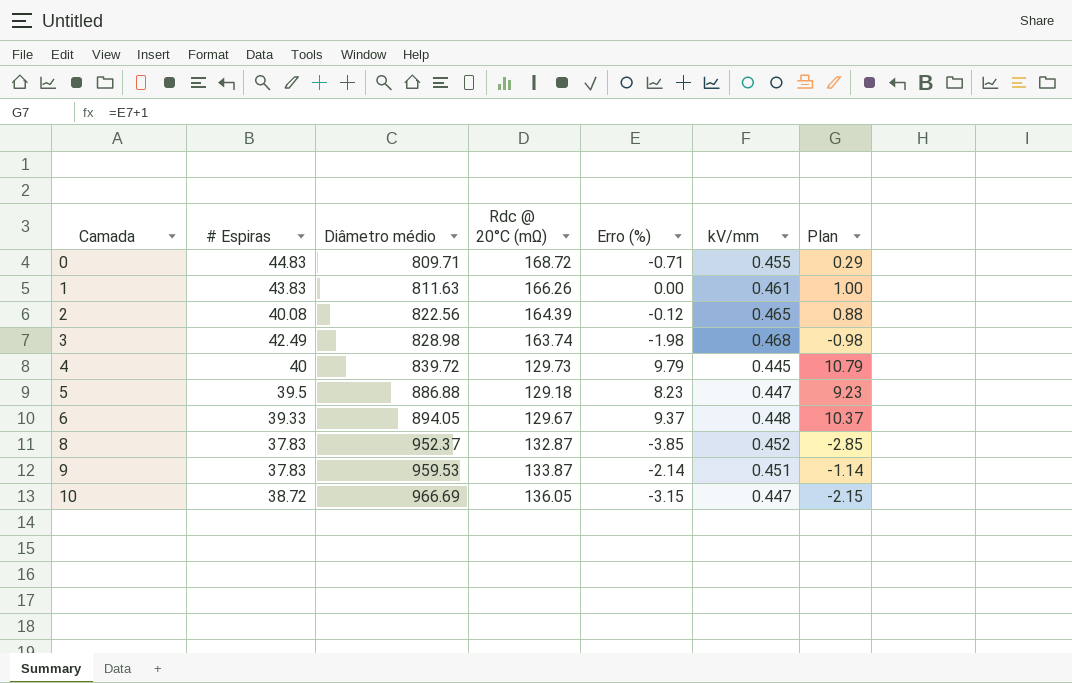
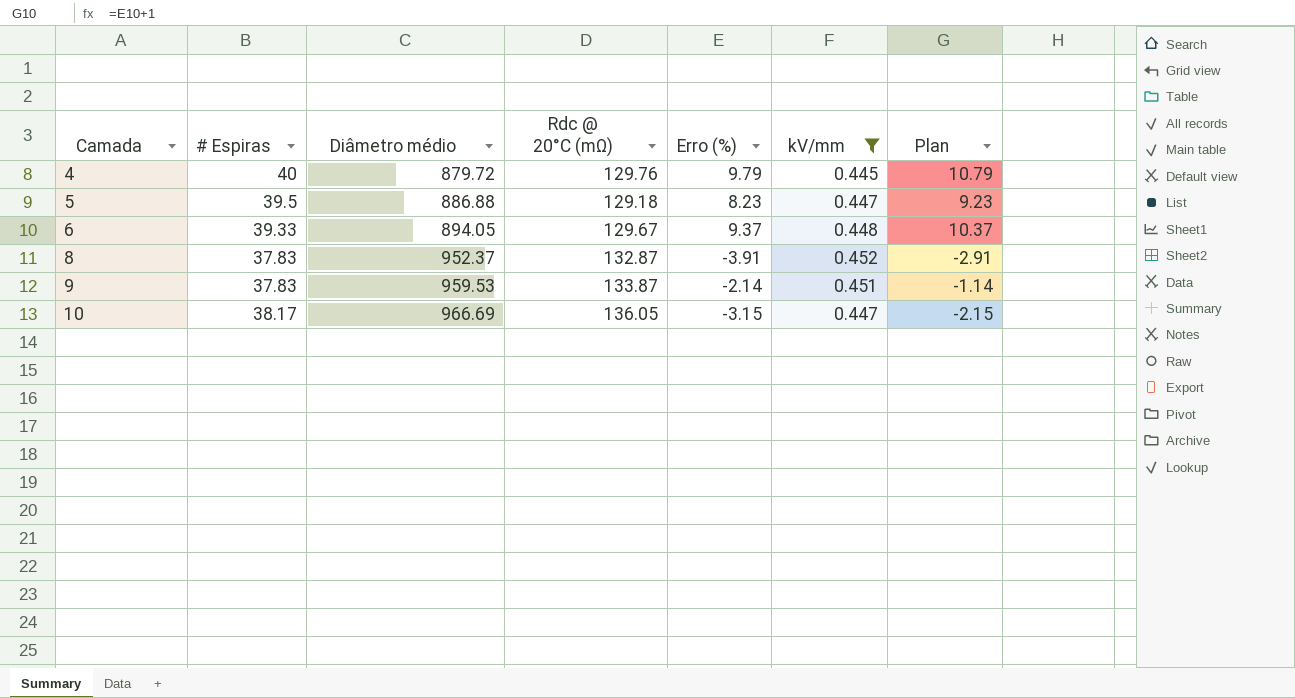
filter: none -> kV/mm <= 0.452
4 | Diâmetro médio: 839.72 -> 879.72
4 | Rdc @ 20°C (mΩ): 129.73 -> 129.76
8 | Erro (%): -3.85 -> -3.91
8 | Plan: -2.85 -> -2.91
10 | # Espiras: 38.72 -> 38.17

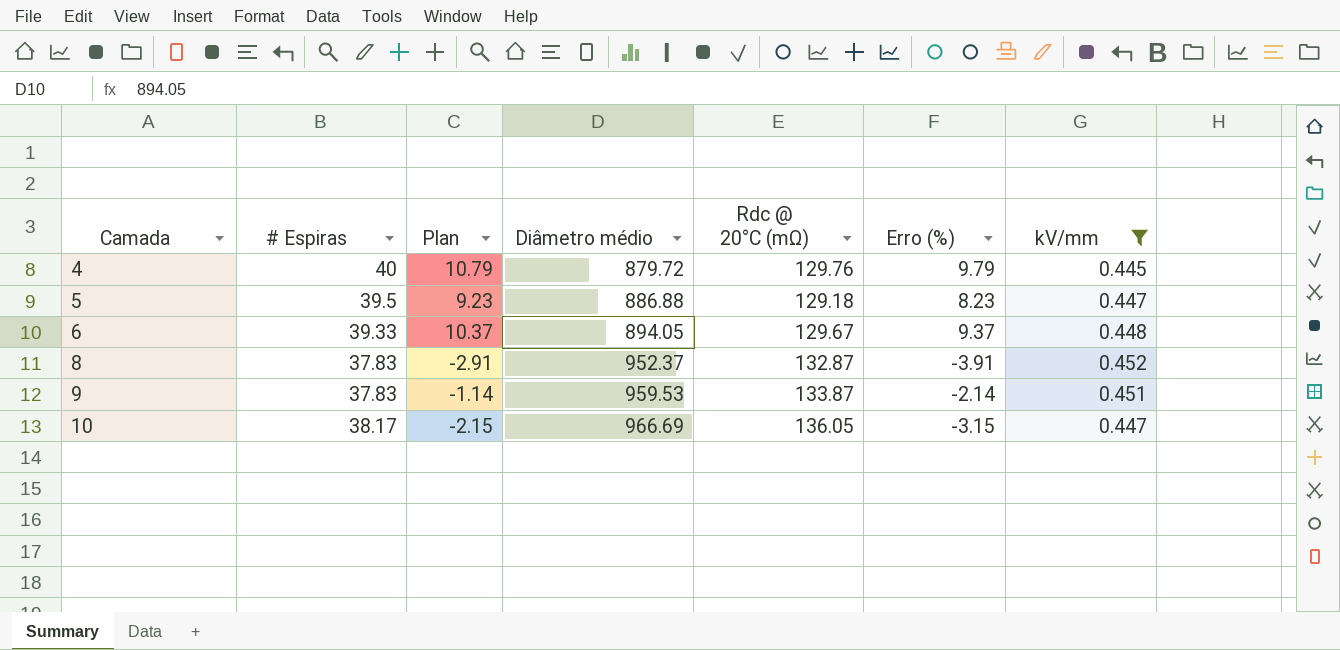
column Plan | position: 7 -> 3

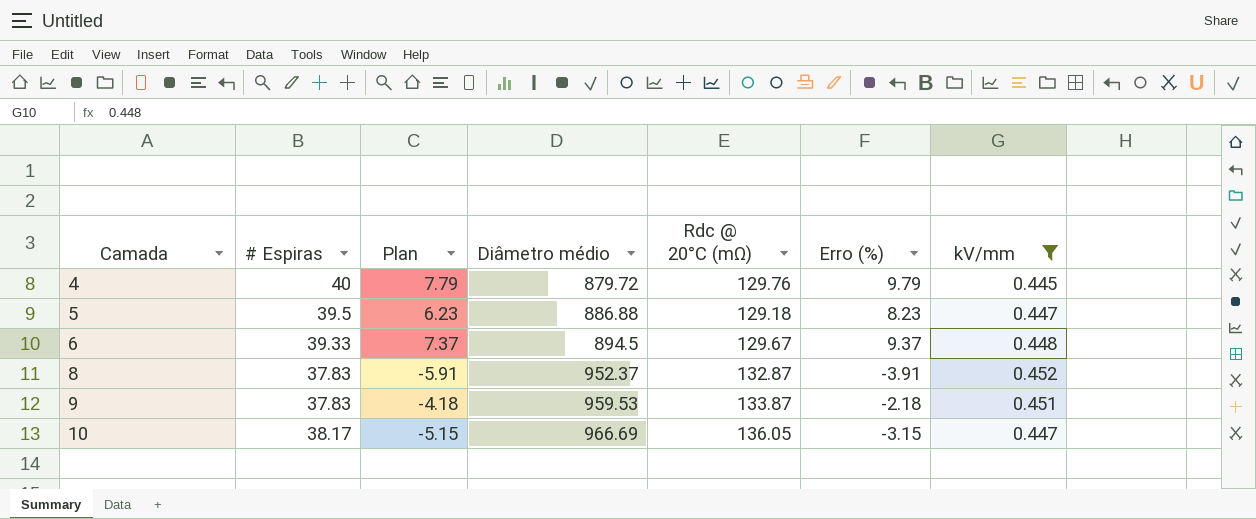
column Plan | formula: [Erro (%)] + 1 -> [Erro (%)] - 2
6 | Diâmetro médio: 894.05 -> 894.5
9 | Erro (%): -2.14 -> -2.18

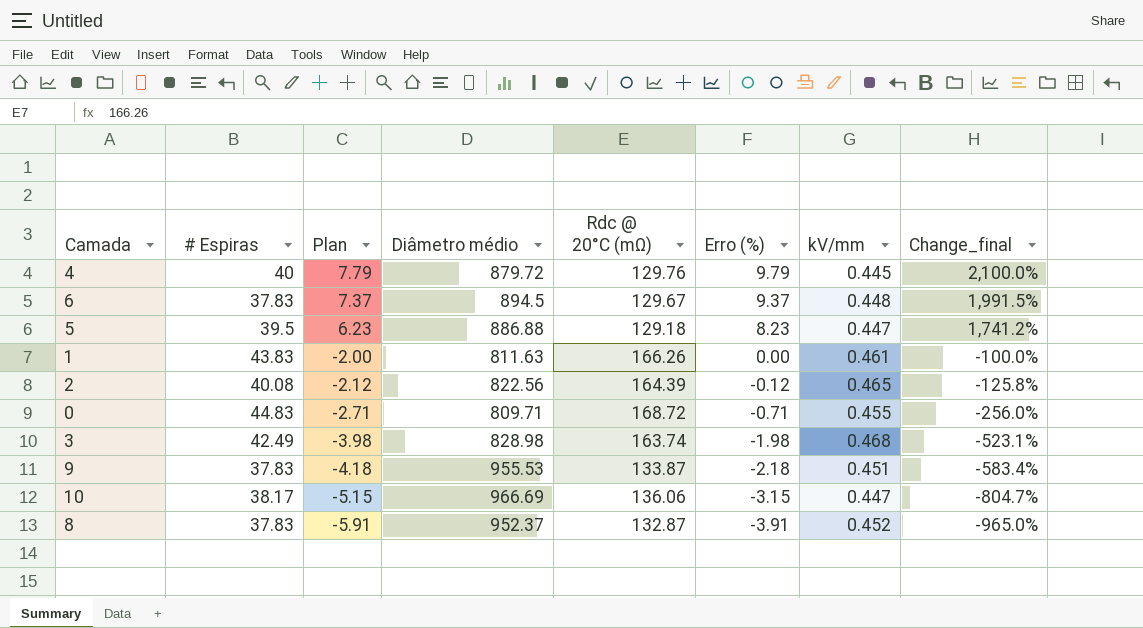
filter: kV/mm <= 0.452 -> none
row order: Camada ascending -> Plan descending
column Change_final | formula: none -> ([Erro (%)] - [kV/mm]) / [kV/mm]
6 | # Espiras: 39.33 -> 37.83
9 | Diâmetro médio: 959.53 -> 955.53
10 | Rdc @ 20°C (mΩ): 136.05 -> 136.06

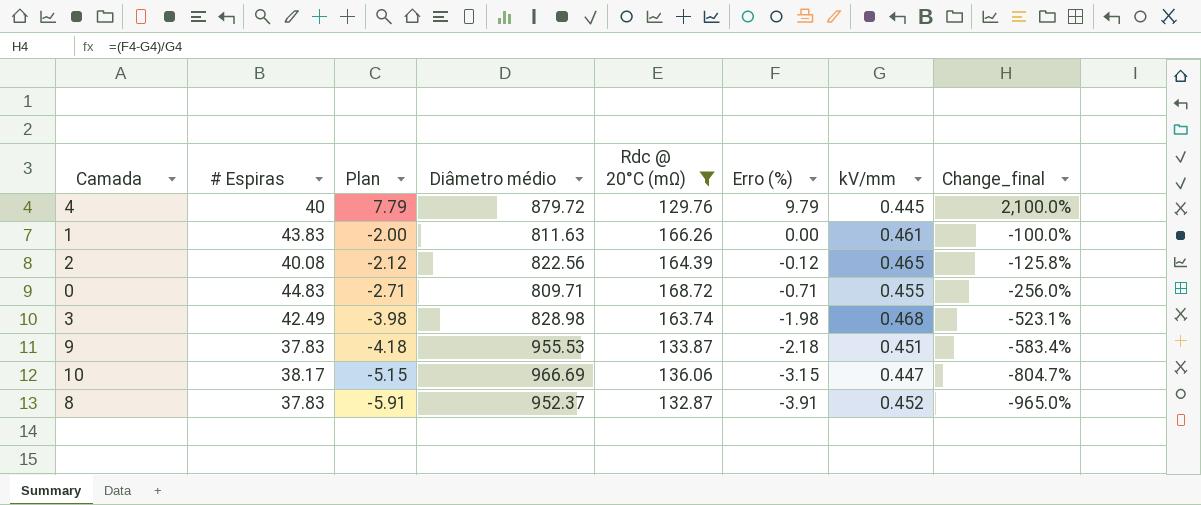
filter: none -> Rdc @ 20°C (mΩ) >= 129.76

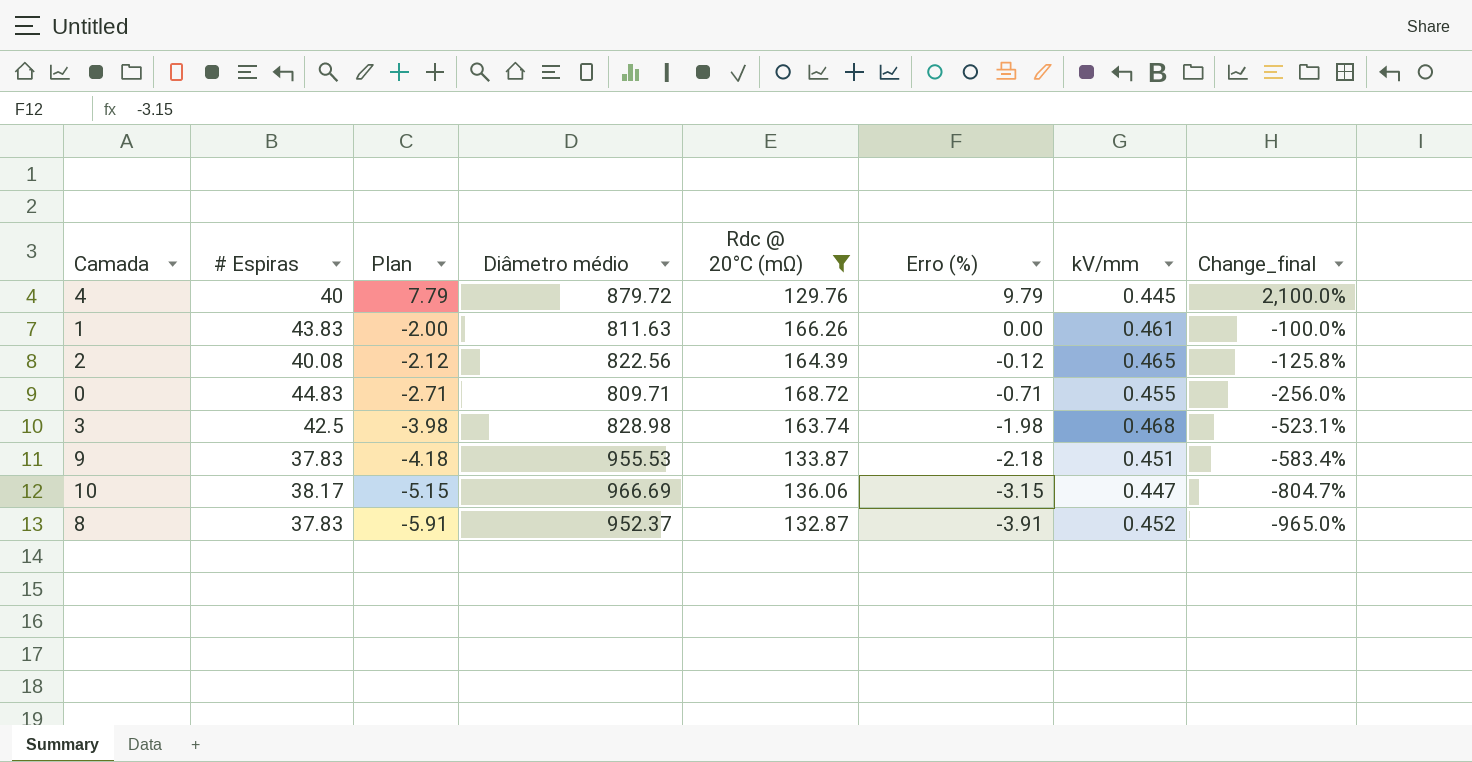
3 | # Espiras: 42.49 -> 42.5

